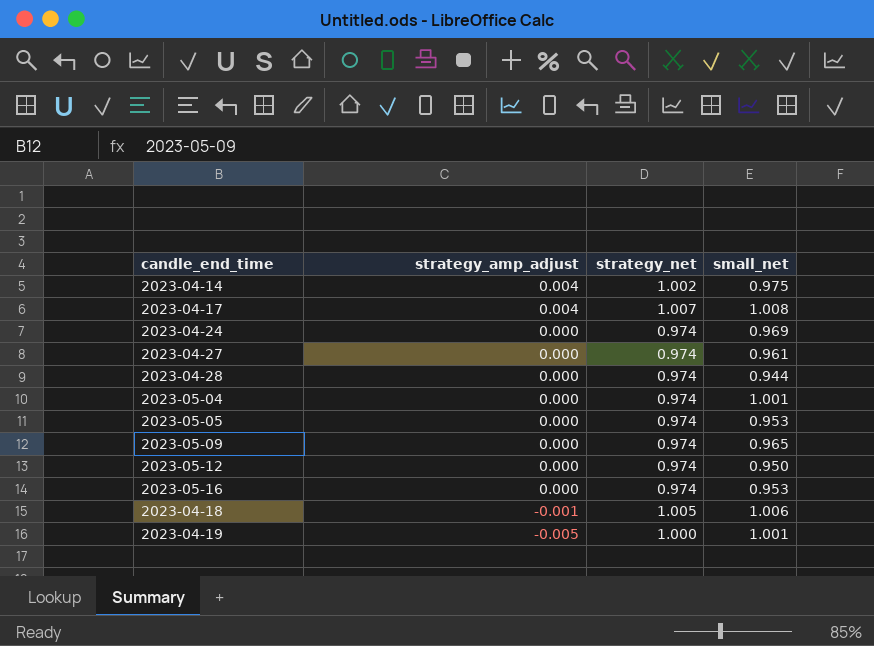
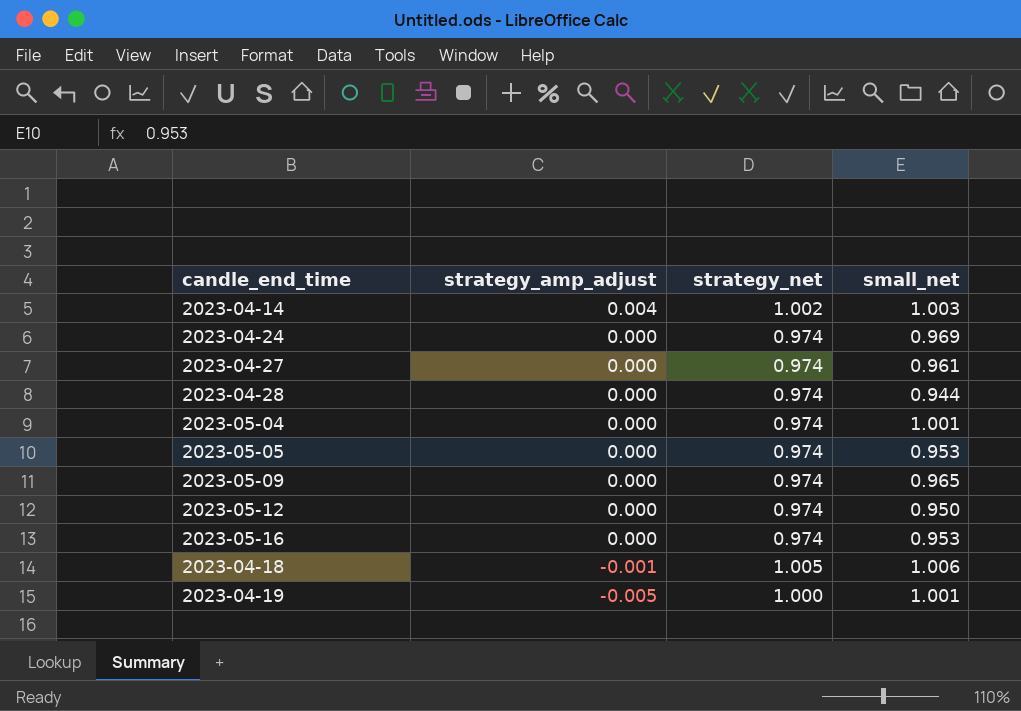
row 2023-04-17: 0.004 | 1.007 | 1.008 -> none
2023-04-14 | small_net: 0.975 -> 1.003

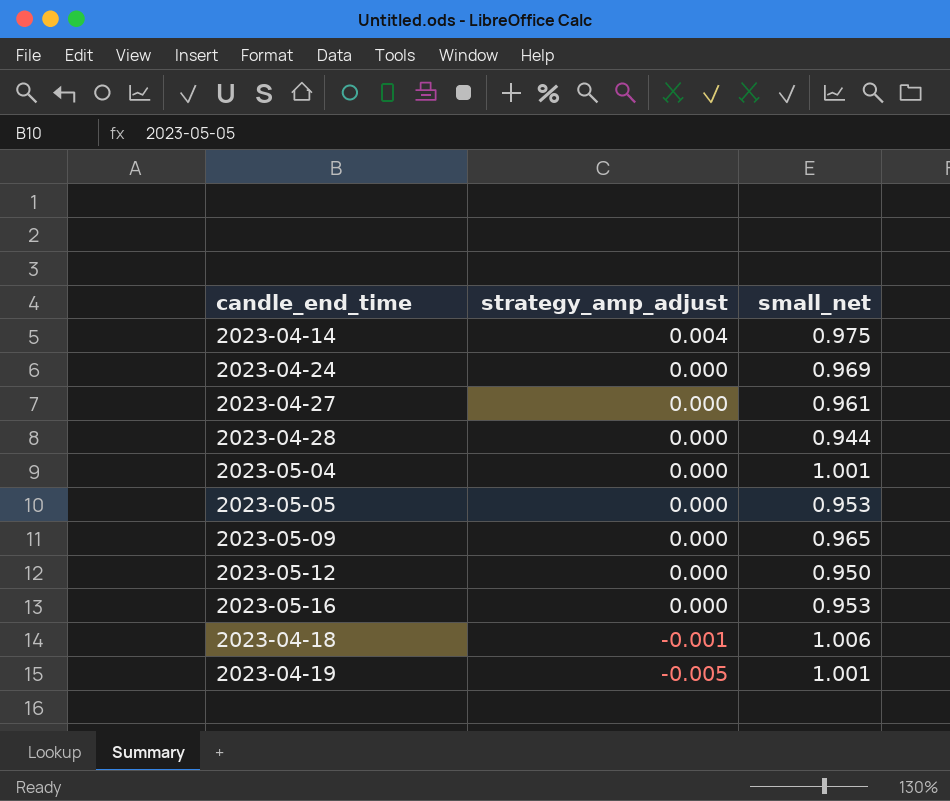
column strategy_net | position: 3 -> none
2023-04-14 | small_net: 1.003 -> 0.975

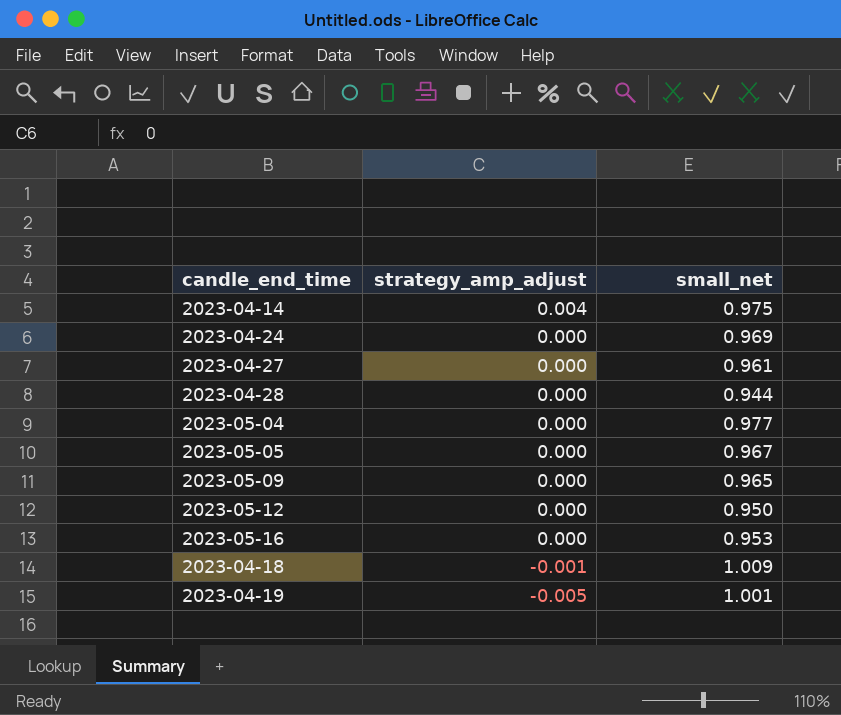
2023-05-04 | small_net: 1.001 -> 0.977
2023-05-05 | small_net: 0.953 -> 0.967
2023-04-18 | small_net: 1.006 -> 1.009

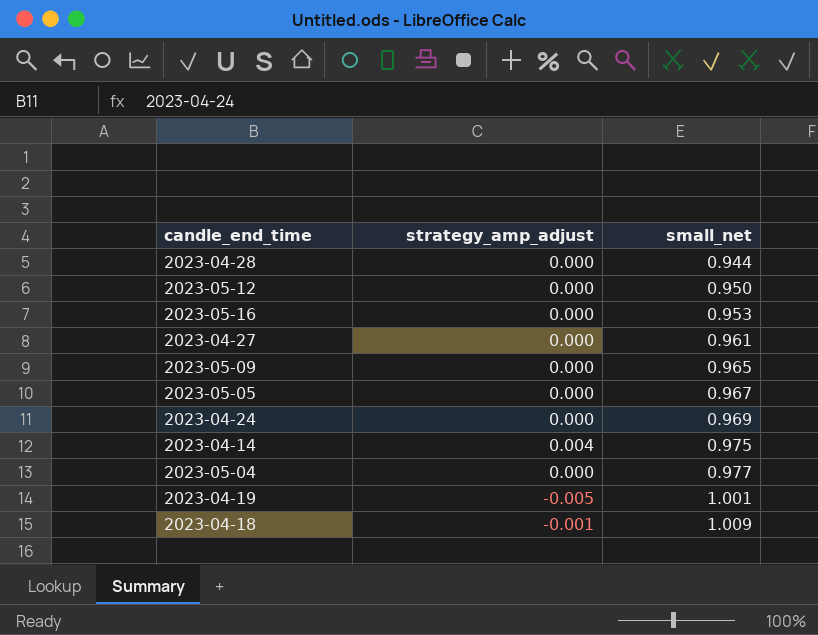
row order: strategy_amp_adjust descending -> small_net ascending

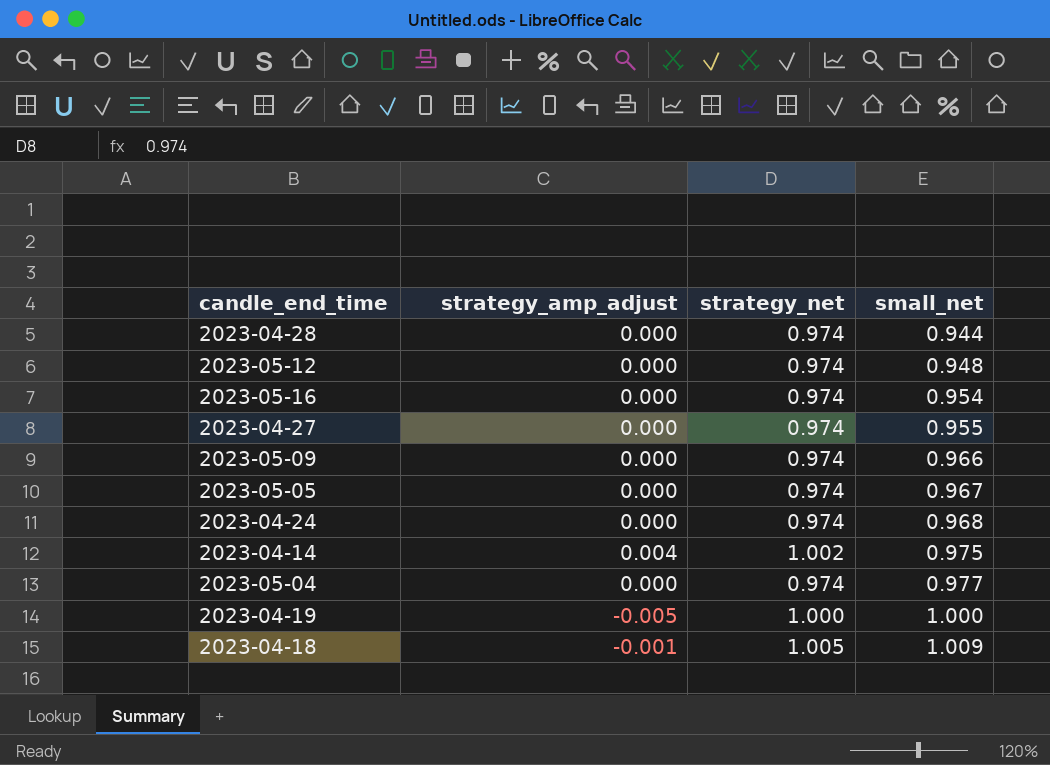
column strategy_net | position: none -> 3
2023-05-12 | small_net: 0.950 -> 0.948
2023-05-16 | small_net: 0.953 -> 0.954
2023-04-27 | small_net: 0.961 -> 0.955
2023-05-09 | small_net: 0.965 -> 0.966
2023-04-24 | small_net: 0.969 -> 0.968
2023-04-19 | small_net: 1.001 -> 1.000

